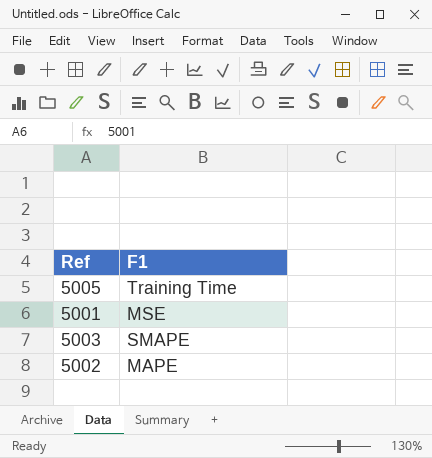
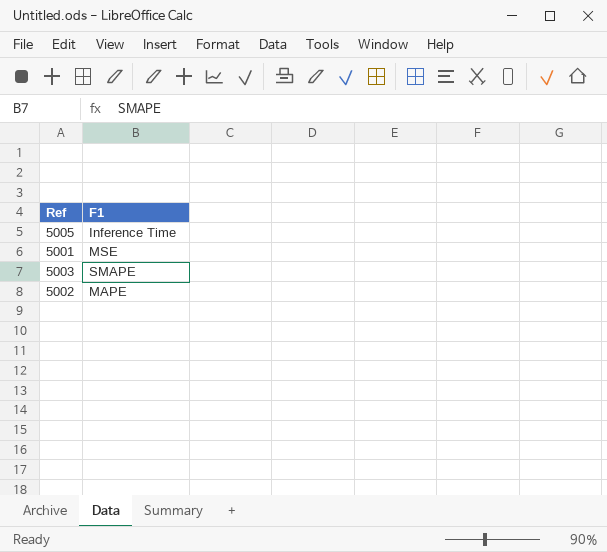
5005 | F1: Training Time -> Inference Time

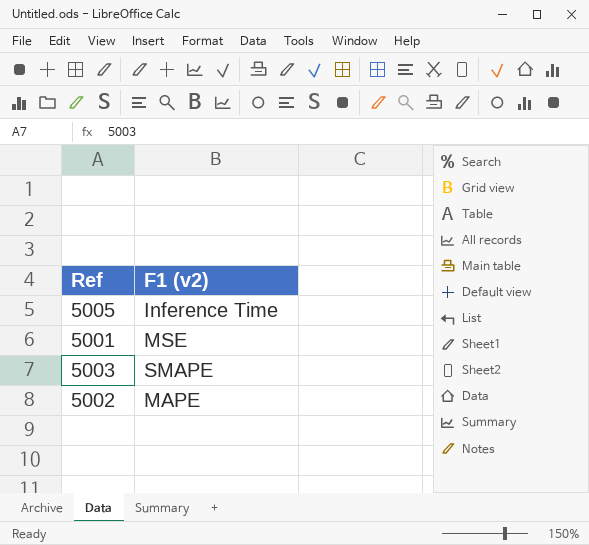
column name: F1 -> F1 (v2)

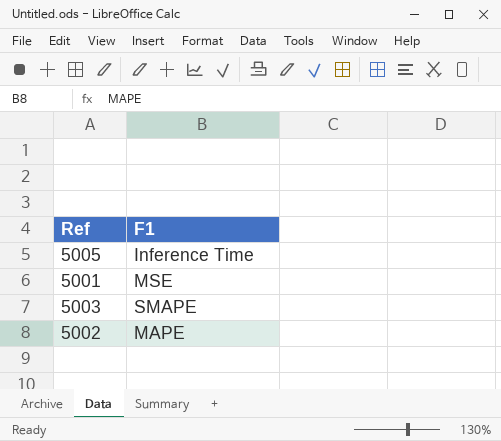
column name: F1 (v2) -> F1

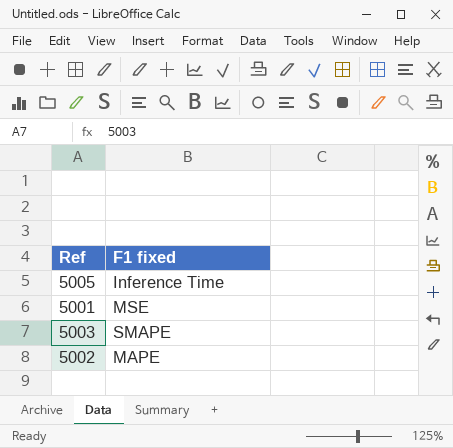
column name: F1 -> F1 fixed

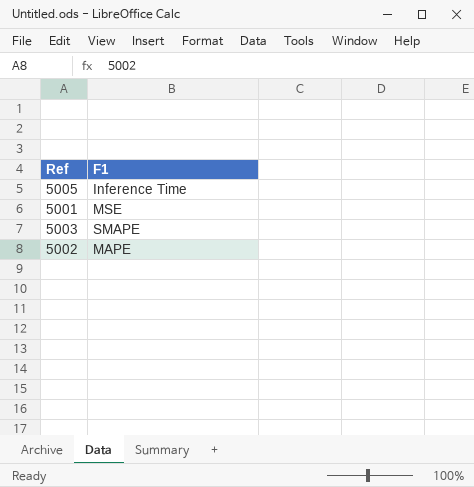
column name: F1 fixed -> F1

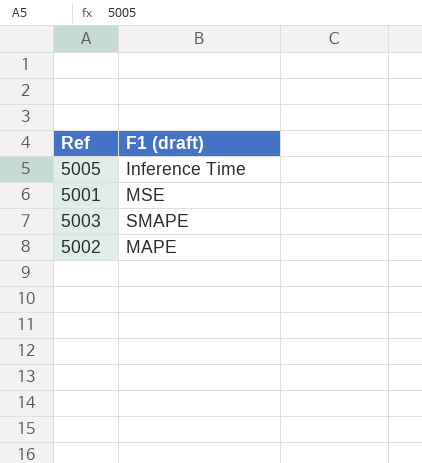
column name: F1 -> F1 (draft)

